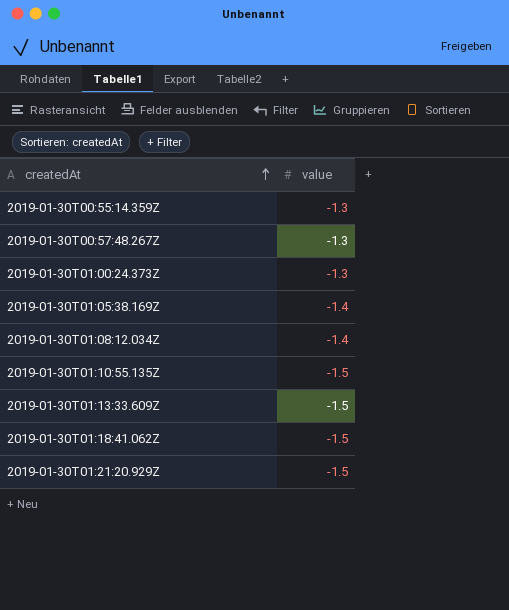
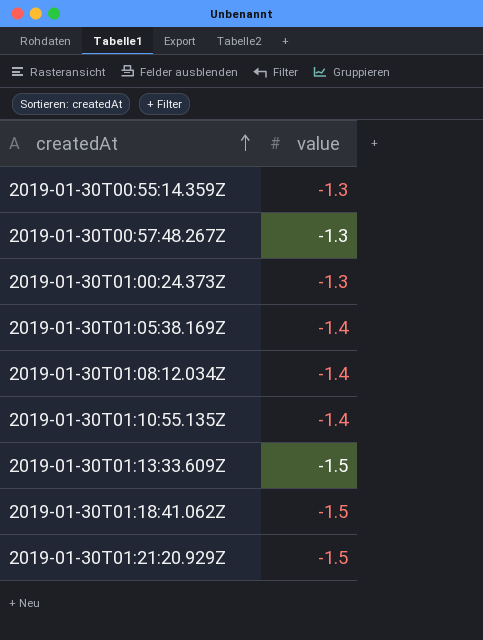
2019-01-30T01:10:55.135Z | value: -1.5 -> -1.4

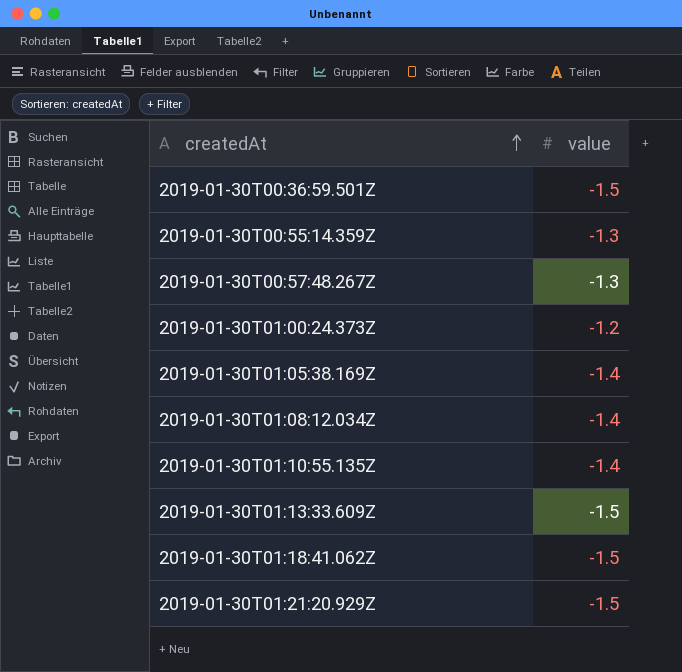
row 2019-01-30T00:36:59.501Z: none -> -1.5
2019-01-30T01:00:24.373Z | value: -1.3 -> -1.2

